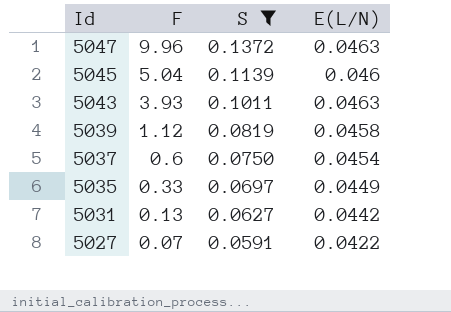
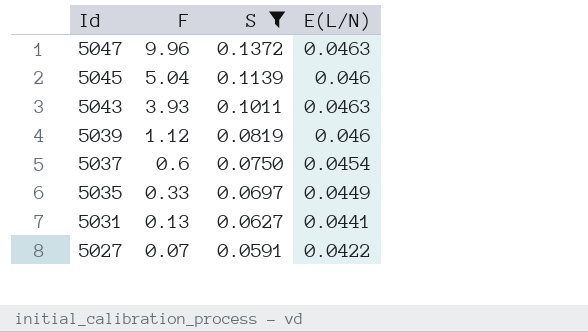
5039 | E(L/N): 0.0458 -> 0.046
5031 | E(L/N): 0.0442 -> 0.0441

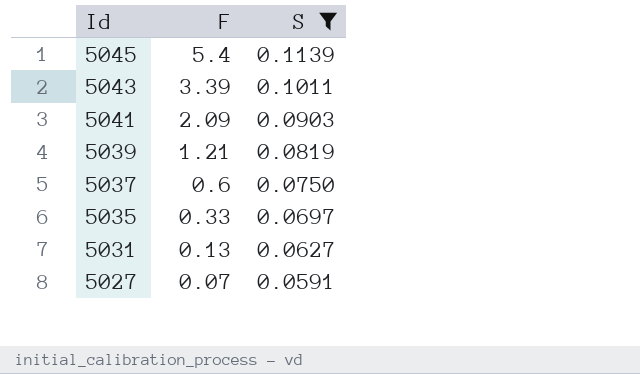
column E(L/N) | position: 4 -> none
row 5047: 9.96 | 0.1372 | 0.0463 -> none
5045 | F: 5.04 -> 5.4
5043 | F: 3.93 -> 3.39
row 5041: none -> 2.09 | 0.0903
5039 | F: 1.12 -> 1.21

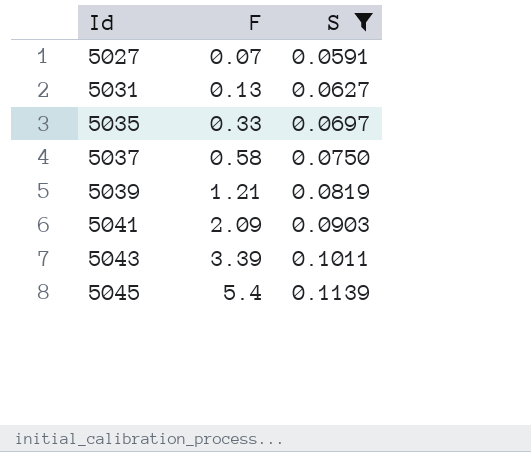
row order: Id descending -> Id ascending
5037 | F: 0.6 -> 0.58

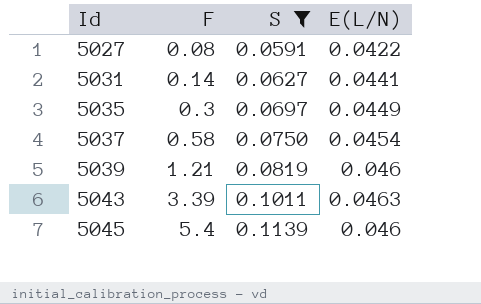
column E(L/N) | position: none -> 4
row 5041: 2.09 | 0.0903 -> none
5027 | F: 0.07 -> 0.08
5031 | F: 0.13 -> 0.14
5035 | F: 0.33 -> 0.3

